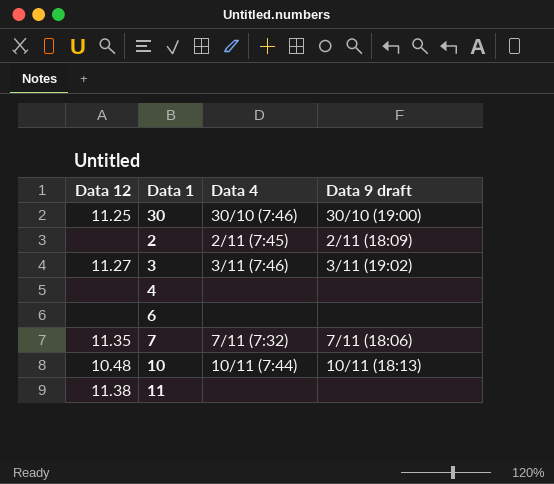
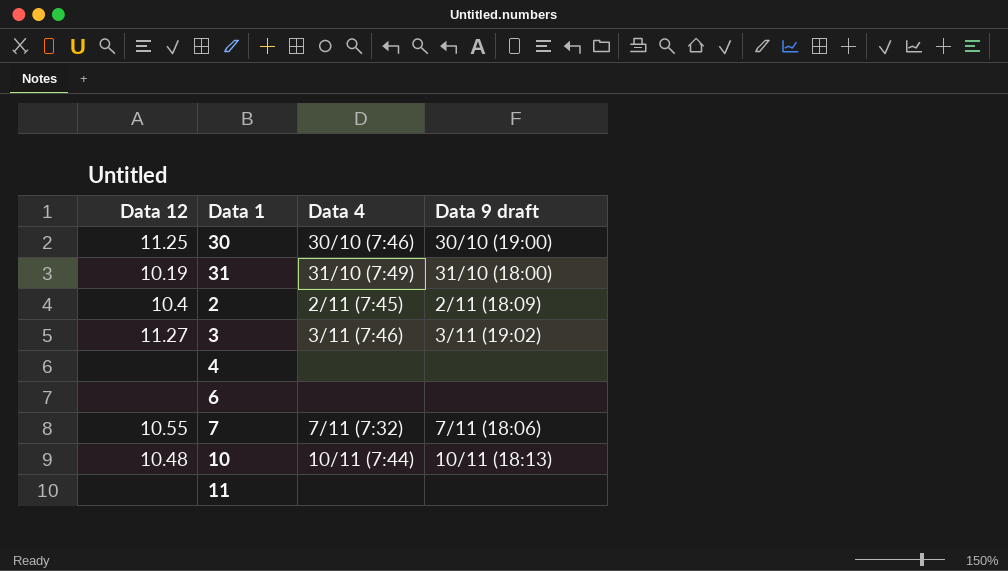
row 31: none -> 10.19 | 31/10 (7:49) | 31/10 (18:00)
2 | Data 12: none -> 10.4
7 | Data 12: 11.35 -> 10.55
11 | Data 12: 11.38 -> none

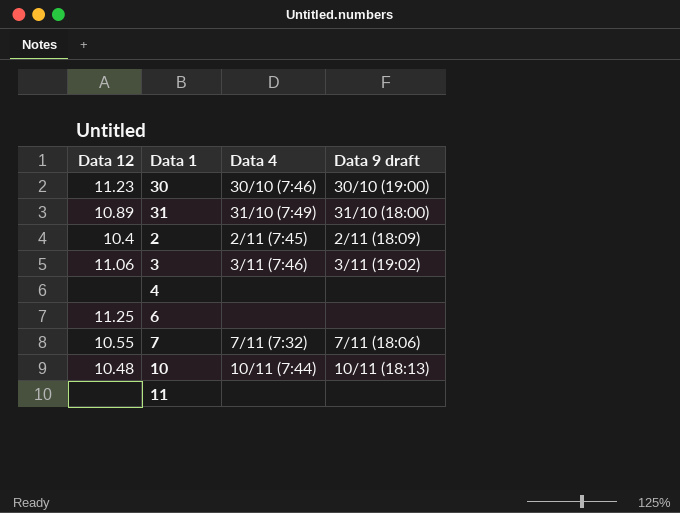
30 | Data 12: 11.25 -> 11.23
31 | Data 12: 10.19 -> 10.89
3 | Data 12: 11.27 -> 11.06
6 | Data 12: none -> 11.25

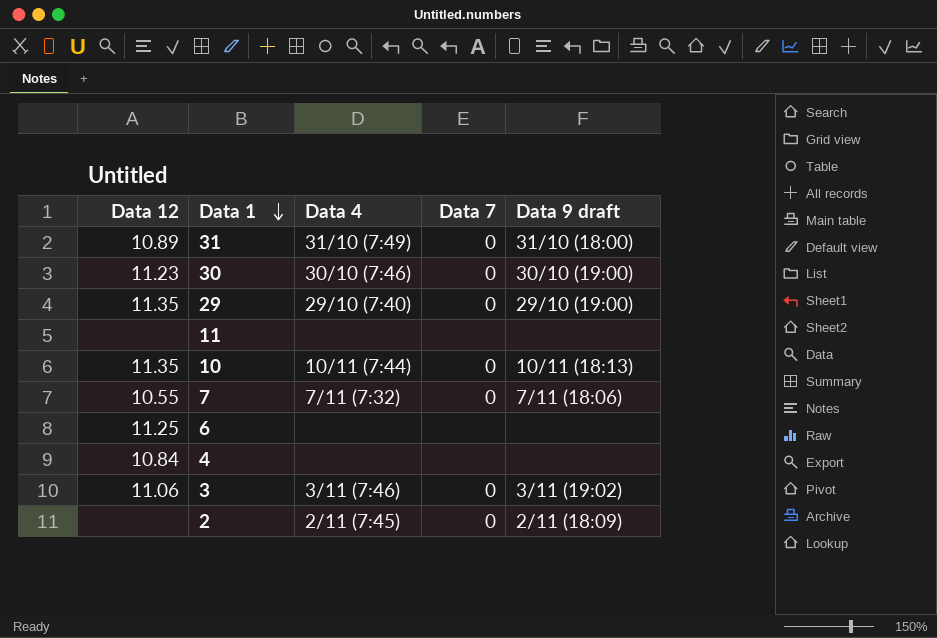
row order: none -> Data 1 descending
column Data 7 | position: none -> 4
row 29: none -> 11.35 | 29/10 (7:40) | 0 | 29/10 (19:00)
10 | Data 12: 10.48 -> 11.35
4 | Data 12: none -> 10.84
2 | Data 12: 10.4 -> none

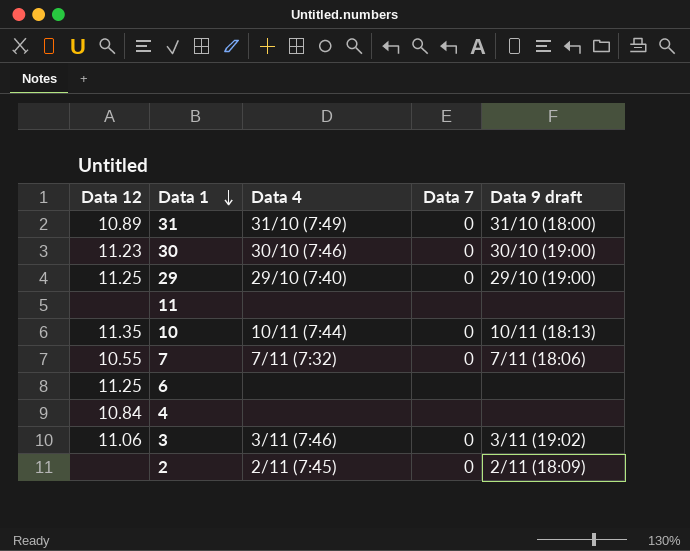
29 | Data 12: 11.35 -> 11.25

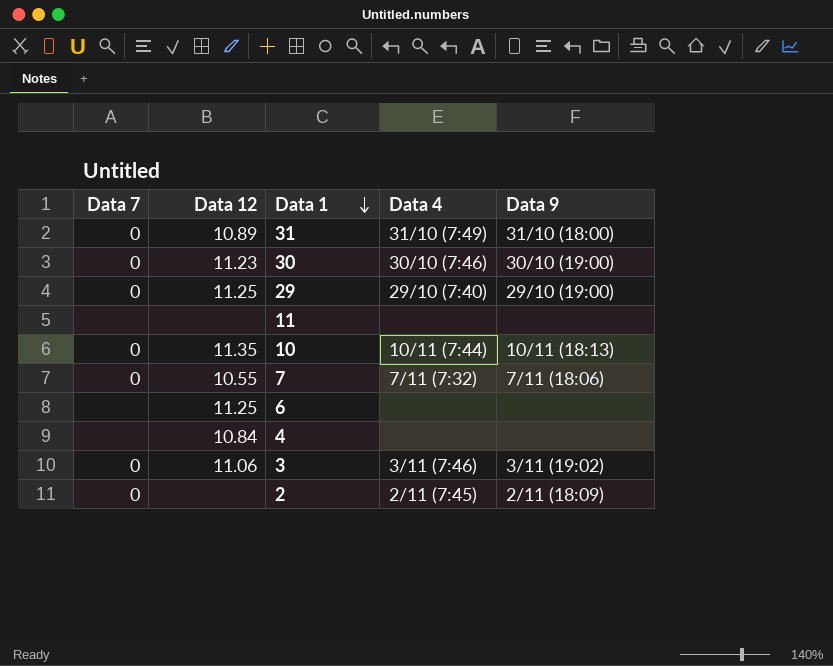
column Data 7 | position: 4 -> 1
column name: Data 9 draft -> Data 9

